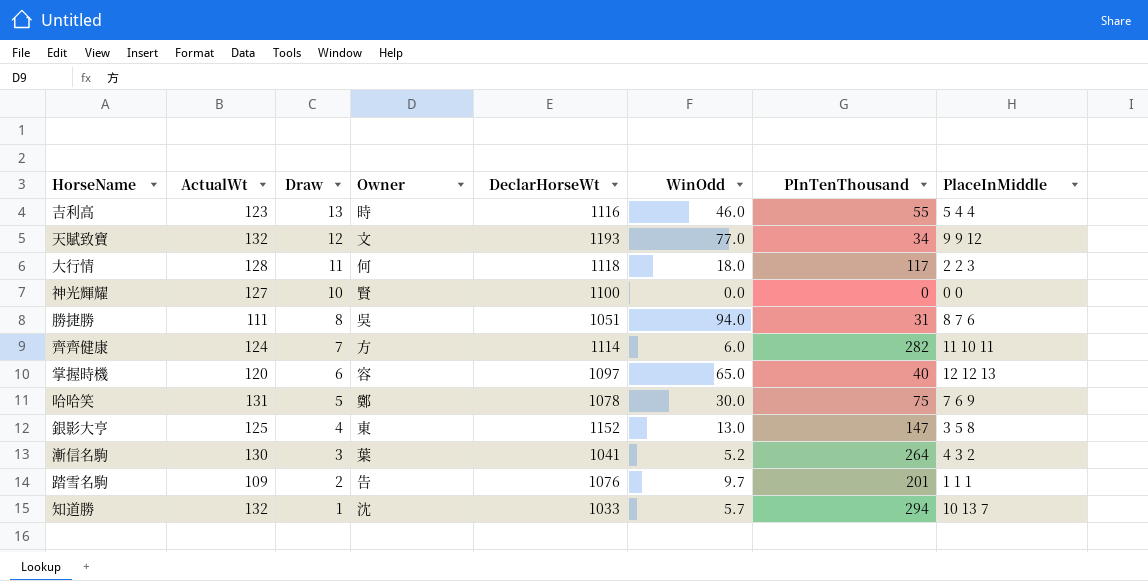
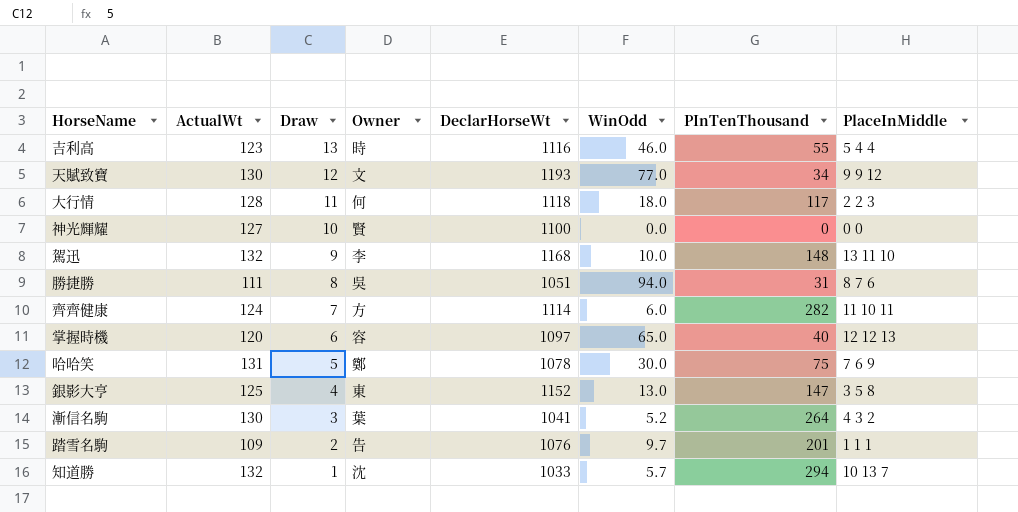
天賦致寶 | ActualWt: 132 -> 130
row 駕迅: none -> 132 | 9 | 李 | 1168 | 10.0 | 148 | 13 11 10

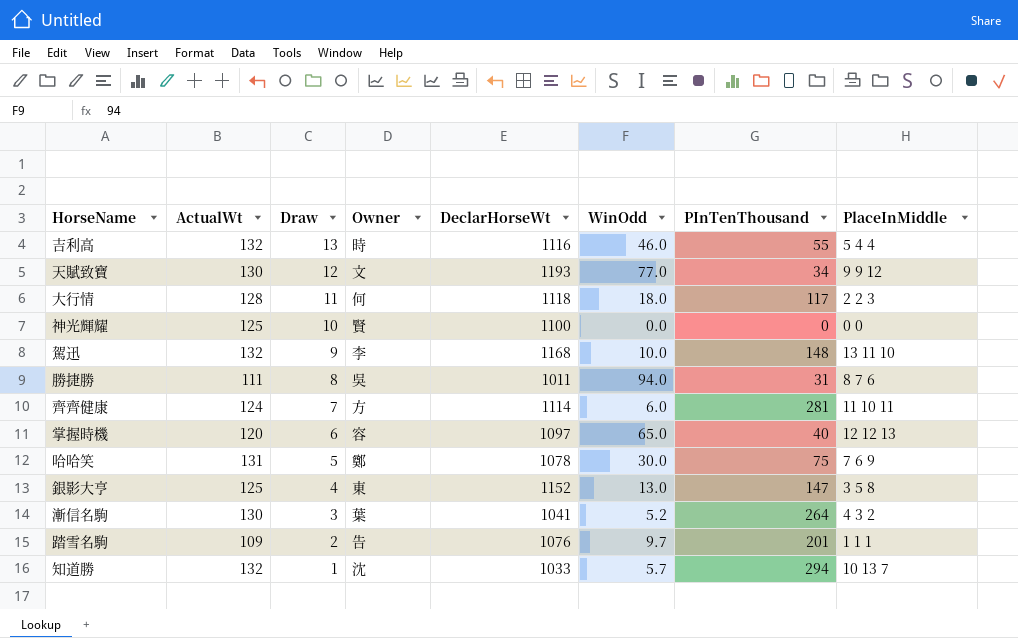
吉利高 | ActualWt: 123 -> 132
神光輝耀 | ActualWt: 127 -> 125
勝捷勝 | DeclarHorseWt: 1051 -> 1011
齊齊健康 | PInTenThousand: 282 -> 281

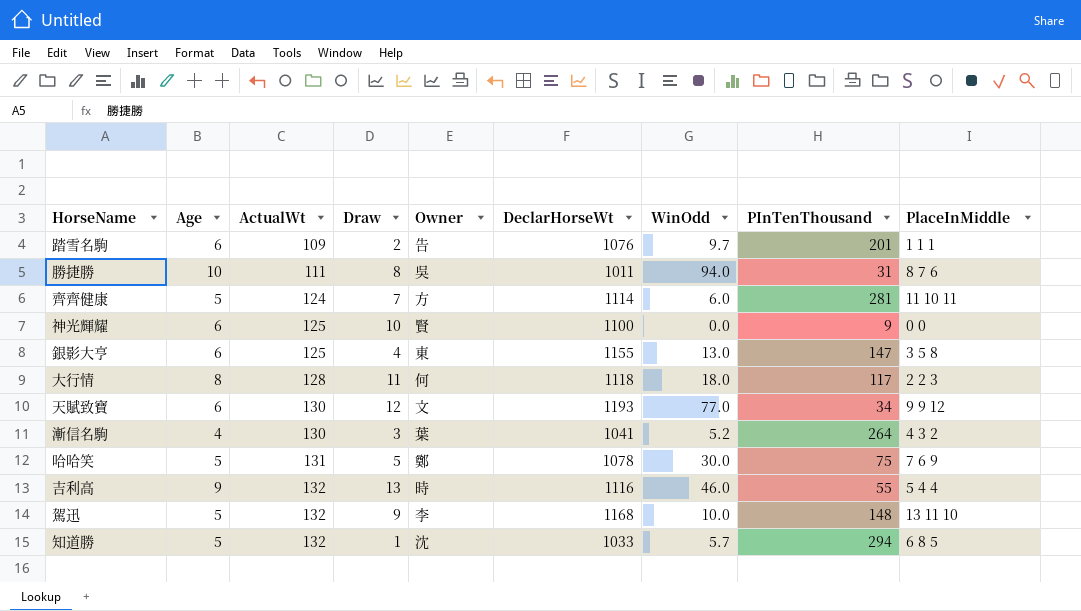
row order: Draw descending -> ActualWt ascending
column Age | position: none -> 2
row 掌握時機: 120 | 6 | 容 | 1097 | 65.0 | 40 | 12 12 13 -> none
神光輝耀 | PInTenThousand: 0 -> 9
銀影大亨 | DeclarHorseWt: 1152 -> 1155
知道勝 | PlaceInMiddle: 10 13 7 -> 6 8 5

